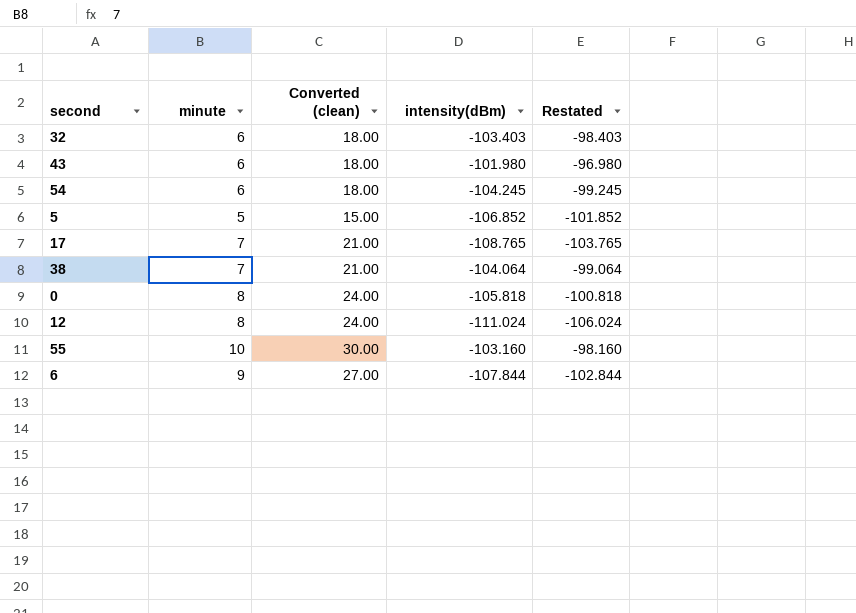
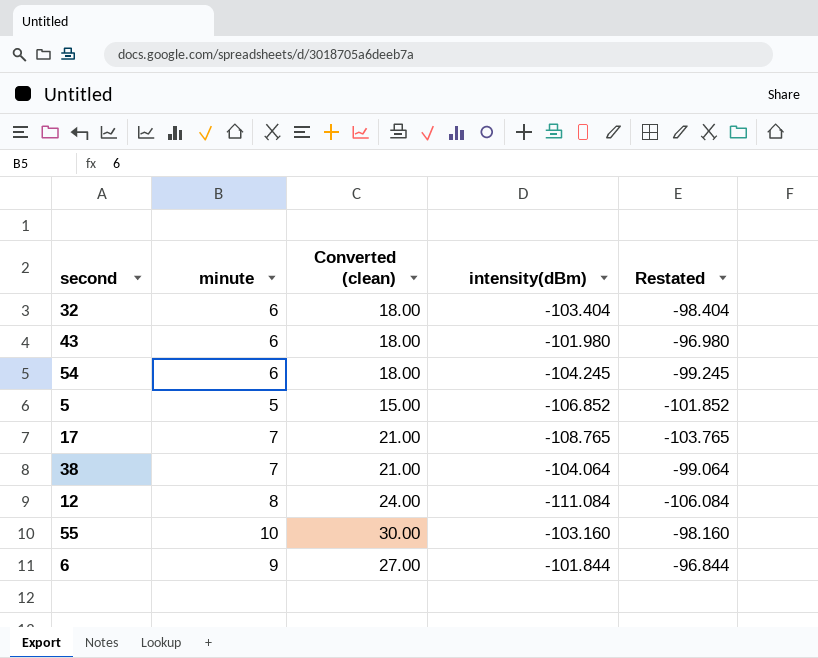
row 0: 8 | 24.00 | -105.818 | -100.818 -> none
32 | intensity(dBm): -103.403 -> -103.404
32 | Restated: -98.403 -> -98.404
12 | intensity(dBm): -111.024 -> -111.084
12 | Restated: -106.024 -> -106.084
6 | intensity(dBm): -107.844 -> -101.844
6 | Restated: -102.844 -> -96.844

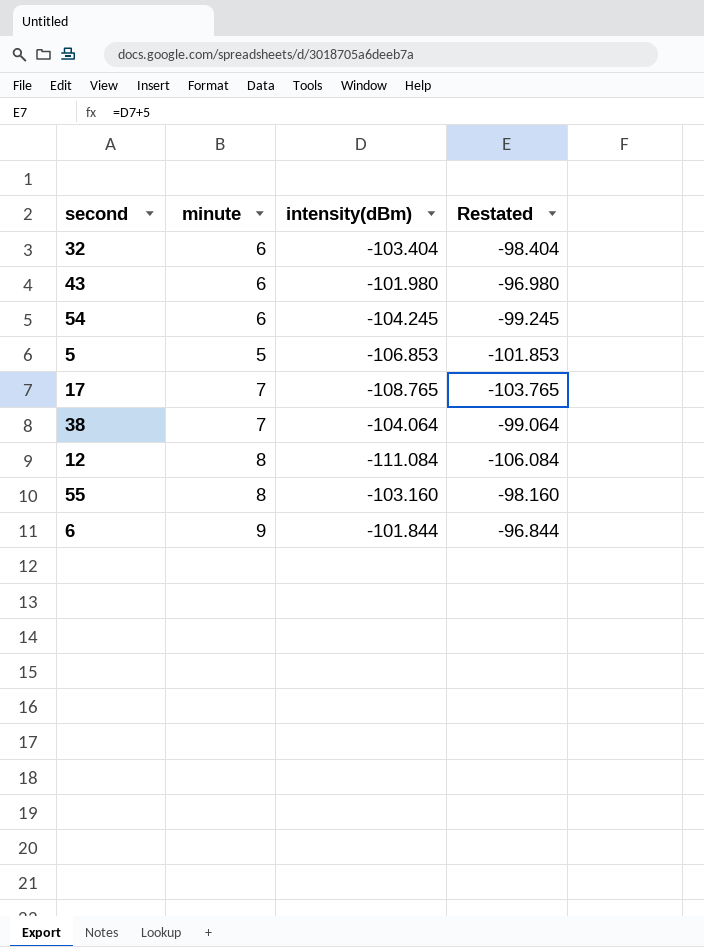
column Converted (clean) | formula: [minute] * 3 -> none
5 | intensity(dBm): -106.852 -> -106.853
5 | Restated: -101.852 -> -101.853
55 | minute: 10 -> 8

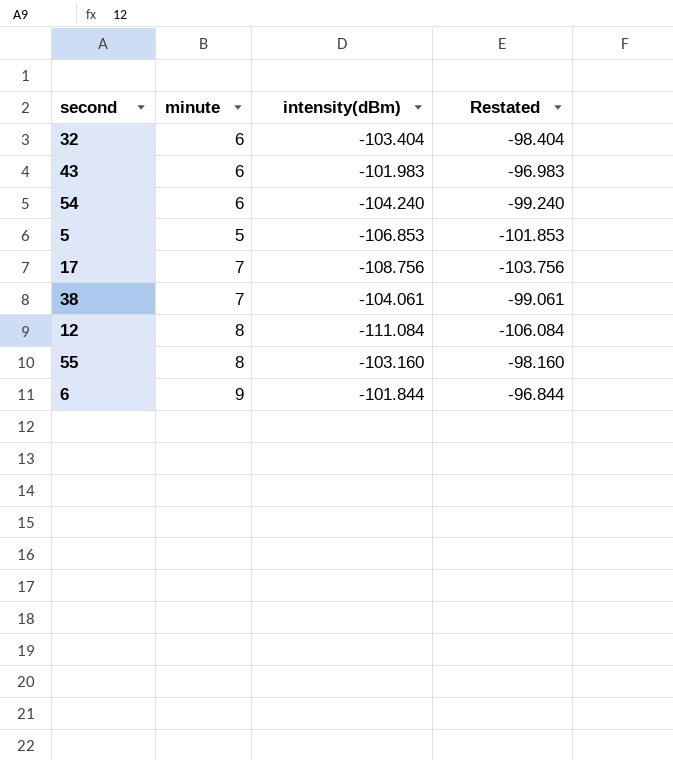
43 | intensity(dBm): -101.980 -> -101.983
43 | Restated: -96.980 -> -96.983
54 | intensity(dBm): -104.245 -> -104.240
54 | Restated: -99.245 -> -99.240
17 | intensity(dBm): -108.765 -> -108.756
17 | Restated: -103.765 -> -103.756
38 | intensity(dBm): -104.064 -> -104.061
38 | Restated: -99.064 -> -99.061

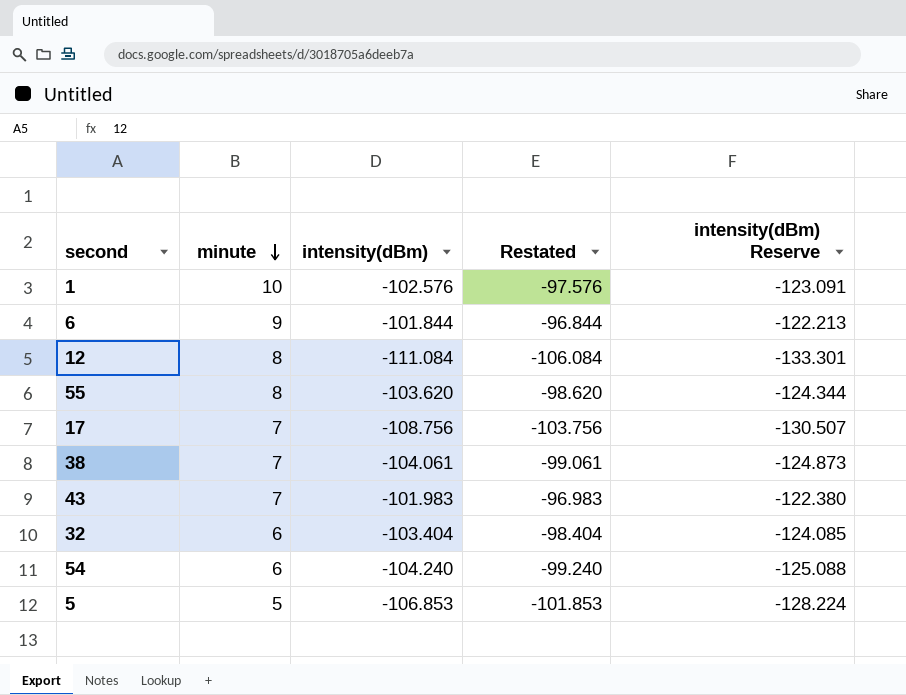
row order: none -> minute descending
column intensity(dBm) Reserve | formula: none -> [intensity(dBm)] * 1.2
row 1: none -> 10 | -102.576 | -97.576 | -123.091
55 | intensity(dBm): -103.160 -> -103.620
55 | Restated: -98.160 -> -98.620
43 | minute: 6 -> 7

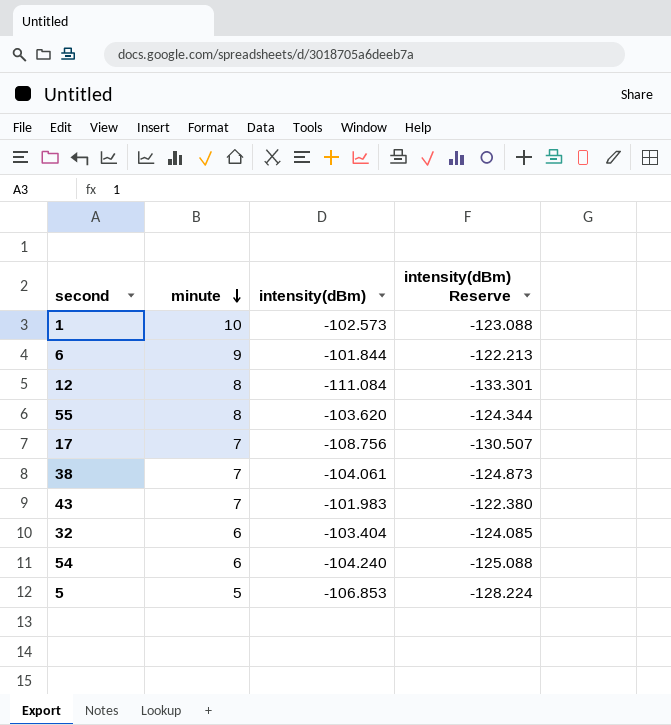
column Restated | formula: [intensity(dBm)] + 5 -> none
1 | intensity(dBm): -102.576 -> -102.573
1 | intensity(dBm) Reserve: -123.091 -> -123.088

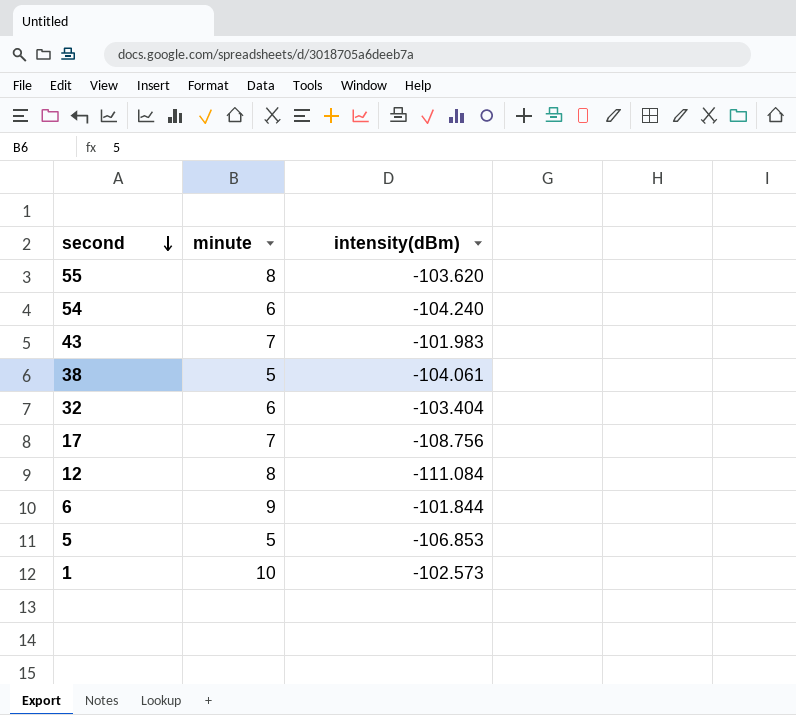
row order: minute descending -> second descending
column intensity(dBm) Reserve | formula: [intensity(dBm)] * 1.2 -> none
38 | minute: 7 -> 5

